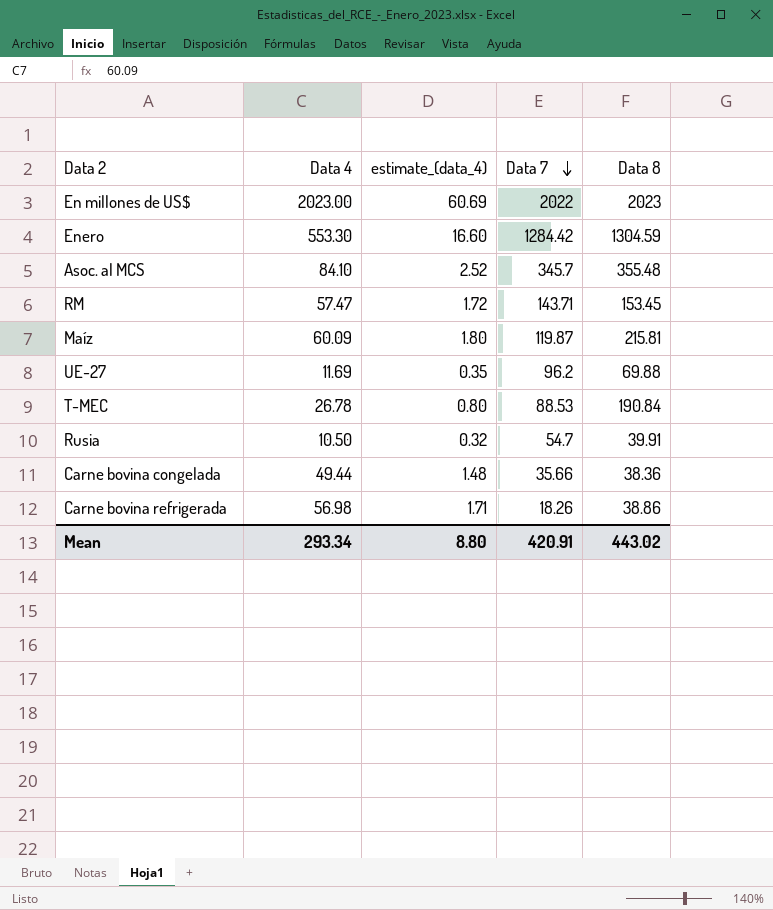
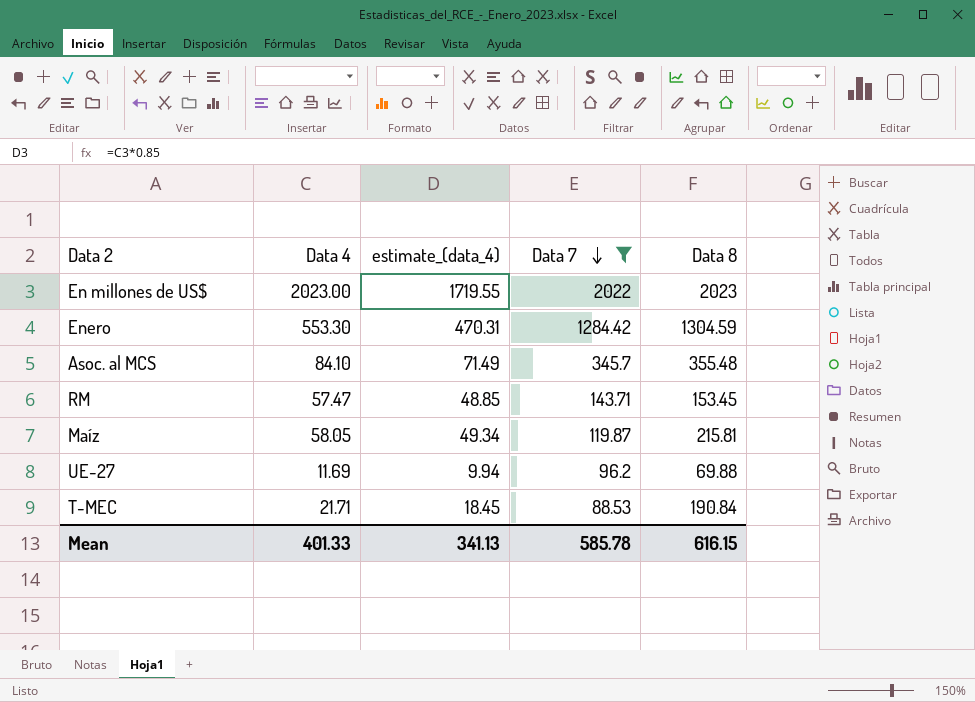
filter: none -> Data 7 >= 88.53
column estimate_(data_4) | formula: [Data 4] * 0.03 -> [Data 4] * 0.85
Maíz | Data 4: 60.09 -> 58.05
T-MEC | Data 4: 26.78 -> 21.71
Mean | Data 4: 293.34 -> 401.33
Mean | estimate_(data_4): 8.80 -> 341.13
Mean | Data 7: 420.91 -> 585.78
Mean | Data 8: 443.02 -> 616.15

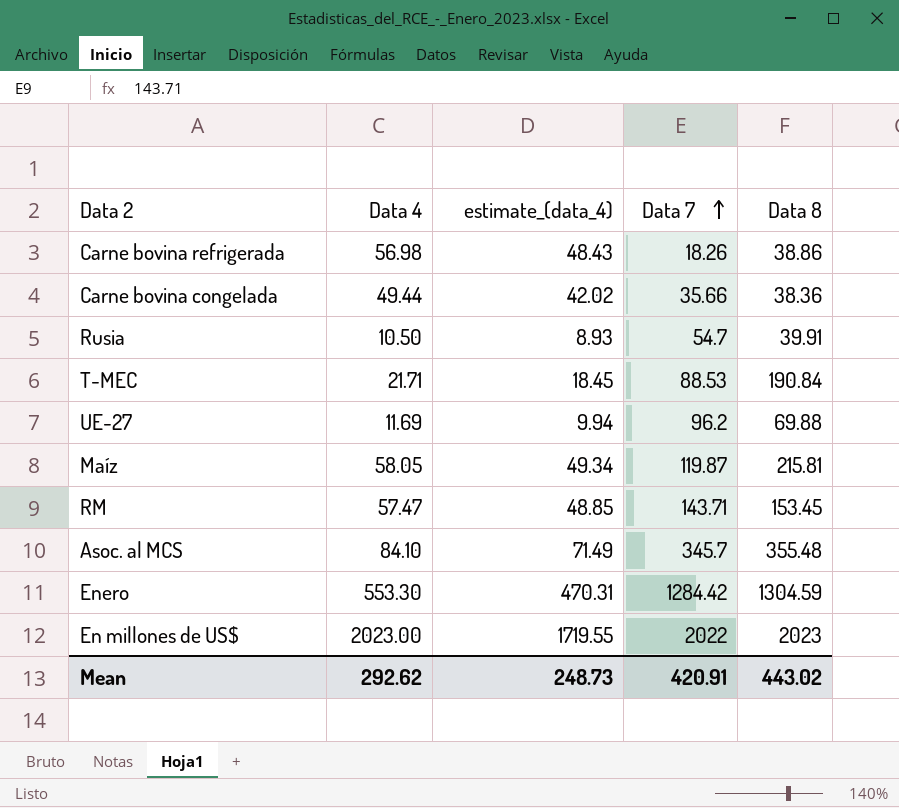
filter: Data 7 >= 88.53 -> none
row order: Data 7 descending -> Data 7 ascending
Mean | Data 4: 401.33 -> 292.62
Mean | estimate_(data_4): 341.13 -> 248.73
Mean | Data 7: 585.78 -> 420.91
Mean | Data 8: 616.15 -> 443.02

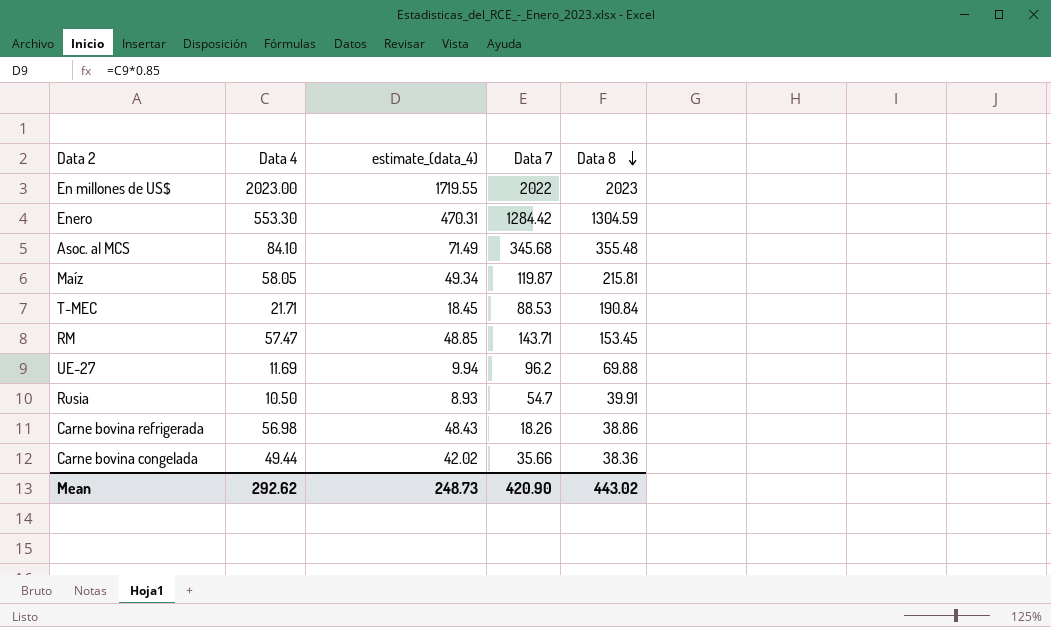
row order: Data 7 ascending -> Data 8 descending
Asoc. al MCS | Data 7: 345.7 -> 345.68
Mean | Data 7: 420.91 -> 420.90

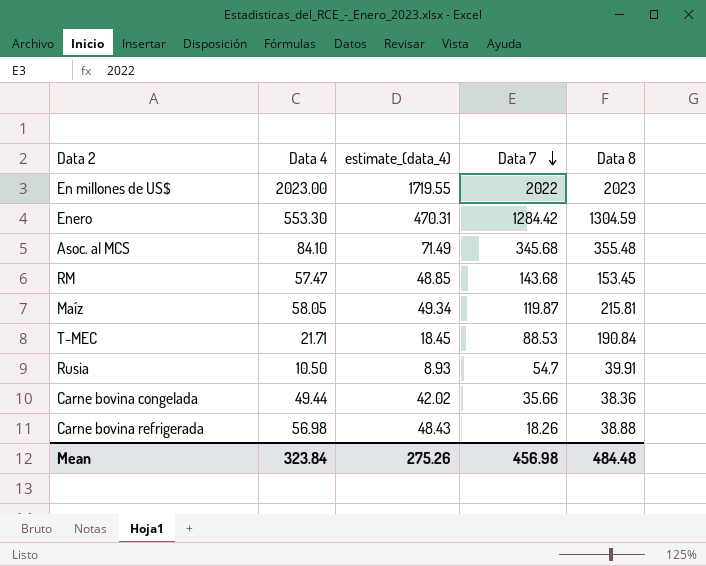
row order: Data 8 descending -> Data 7 descending
row UE-27: 11.69 | 9.94 | 96.2 | 69.88 -> none
RM | Data 7: 143.71 -> 143.68
Carne bovina refrigerada | Data 8: 38.86 -> 38.88
Mean | Data 4: 292.62 -> 323.84
Mean | estimate_(data_4): 248.73 -> 275.26
Mean | Data 7: 420.90 -> 456.98
Mean | Data 8: 443.02 -> 484.48

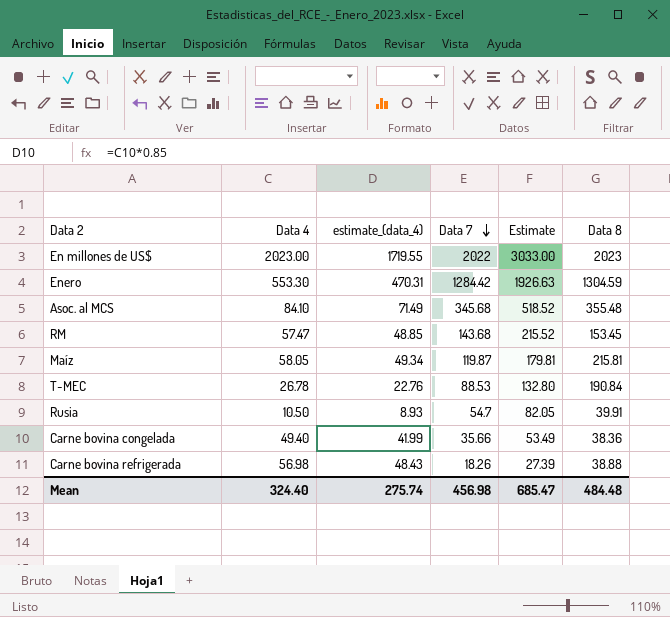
column Estimate | formula: none -> [Data 7] * 1.5
T-MEC | Data 4: 21.71 -> 26.78
T-MEC | estimate_(data_4): 18.45 -> 22.76
Carne bovina congelada | Data 4: 49.44 -> 49.40
Carne bovina congelada | estimate_(data_4): 42.02 -> 41.99
Mean | Data 4: 323.84 -> 324.40
Mean | estimate_(data_4): 275.26 -> 275.74

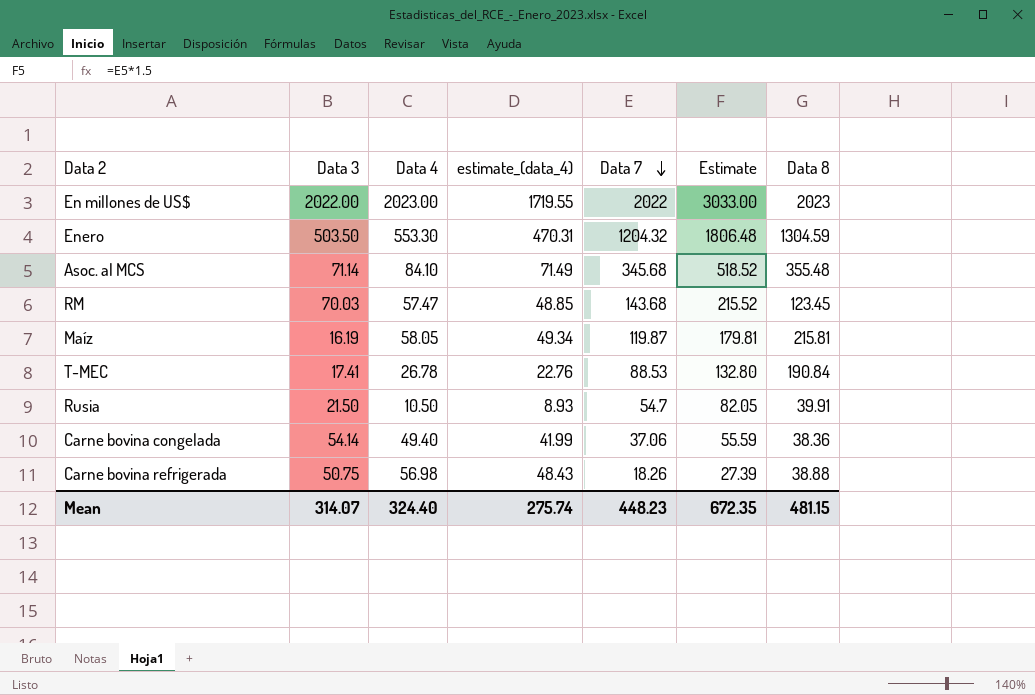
column Data 3 | position: none -> 2
Enero | Data 7: 1284.42 -> 1204.32
Enero | Estimate: 1926.63 -> 1806.48
RM | Data 8: 153.45 -> 123.45
Carne bovina congelada | Data 7: 35.66 -> 37.06
Carne bovina congelada | Estimate: 53.49 -> 55.59
Mean | Data 7: 456.98 -> 448.23
Mean | Estimate: 685.47 -> 672.35
Mean | Data 8: 484.48 -> 481.15

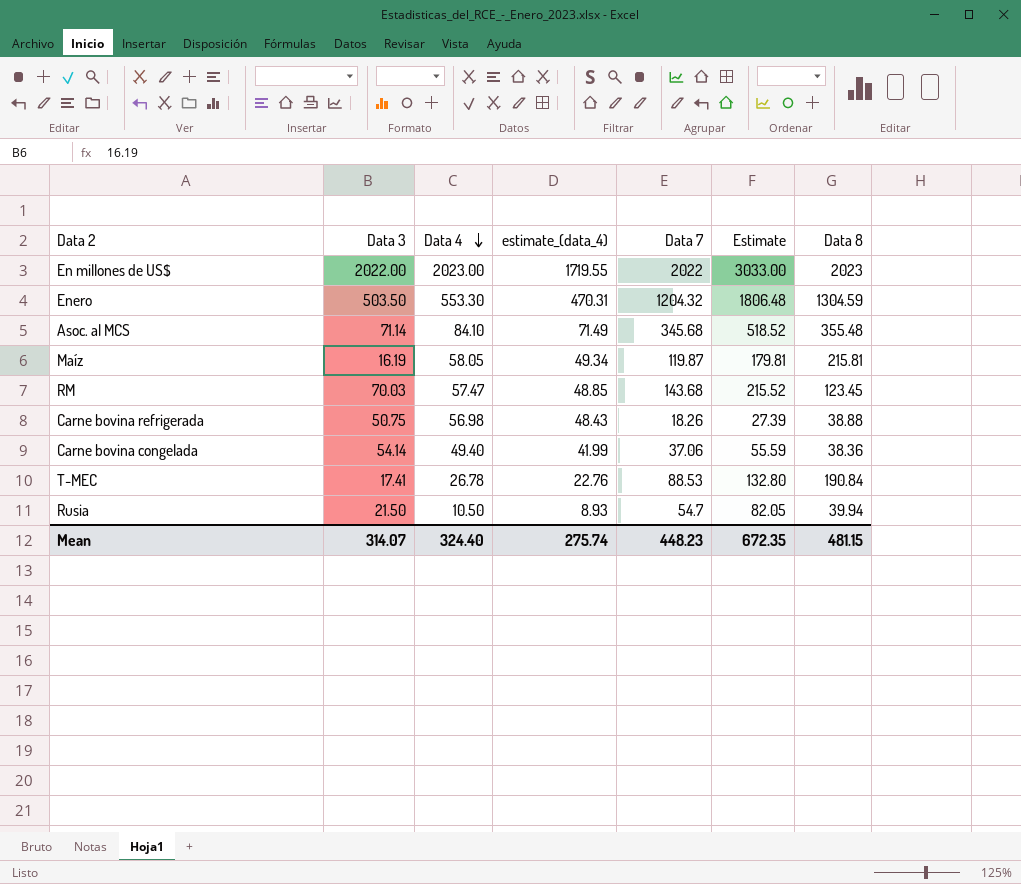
row order: Data 7 descending -> Data 4 descending
Rusia | Data 8: 39.91 -> 39.94

